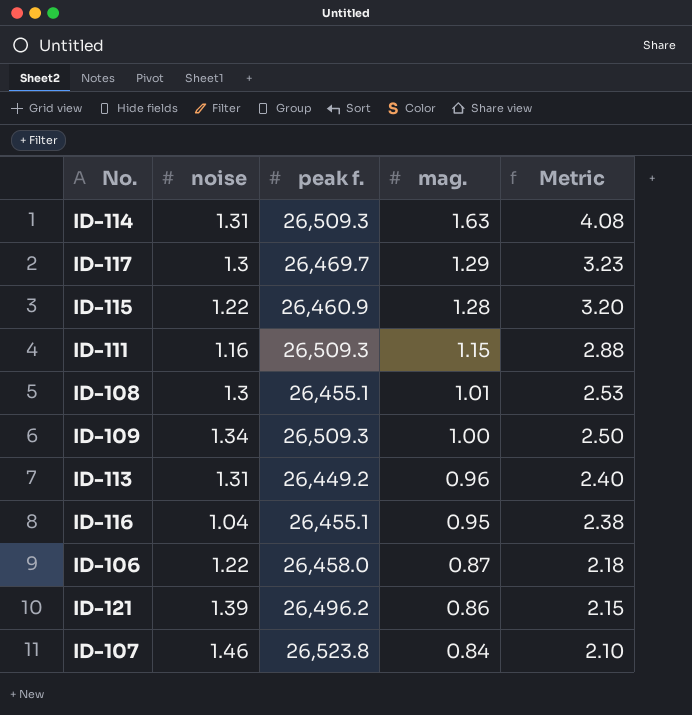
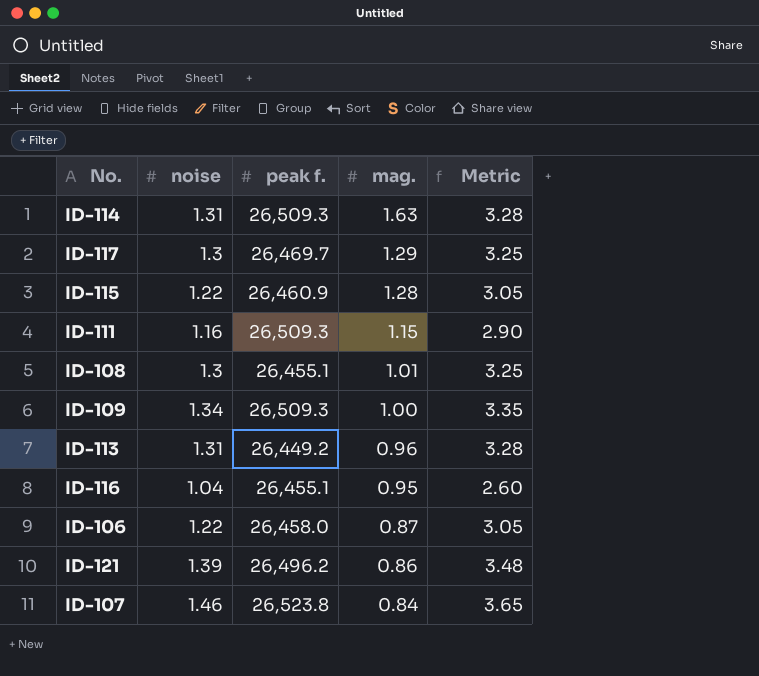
column Metric | formula: [mag.] * 2.5 -> [noise] * 2.5

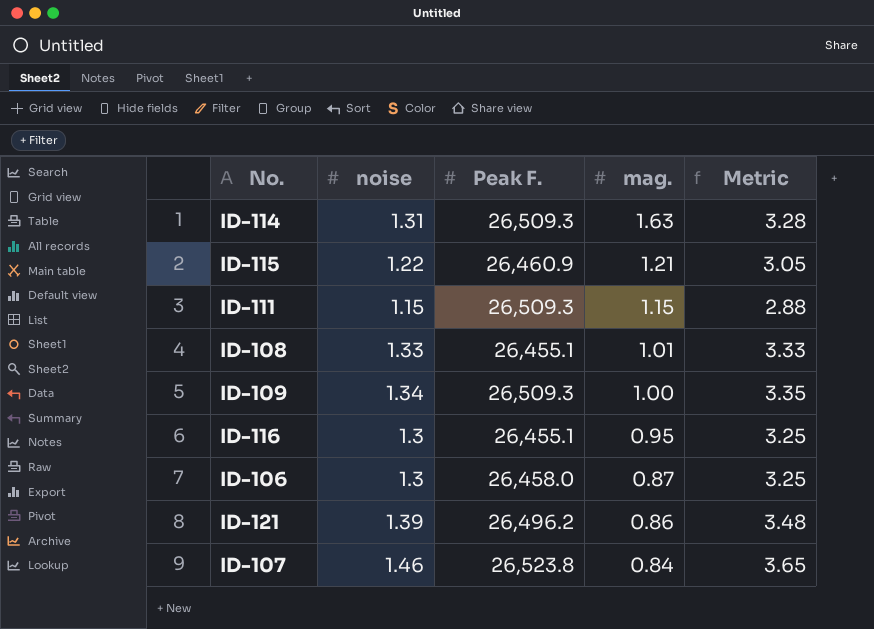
column name: peak f. -> Peak F.
row ID-117: 1.3 | 26,469.7 | 1.29 | 3.25 -> none
row ID-113: 1.31 | 26,449.2 | 0.96 | 3.28 -> none
ID-115 | mag.: 1.28 -> 1.21
ID-111 | noise: 1.16 -> 1.15
ID-111 | Metric: 2.90 -> 2.88
ID-108 | noise: 1.3 -> 1.33
ID-108 | Metric: 3.25 -> 3.33
ID-116 | noise: 1.04 -> 1.3
ID-116 | Metric: 2.60 -> 3.25
ID-106 | noise: 1.22 -> 1.3
ID-106 | Metric: 3.05 -> 3.25

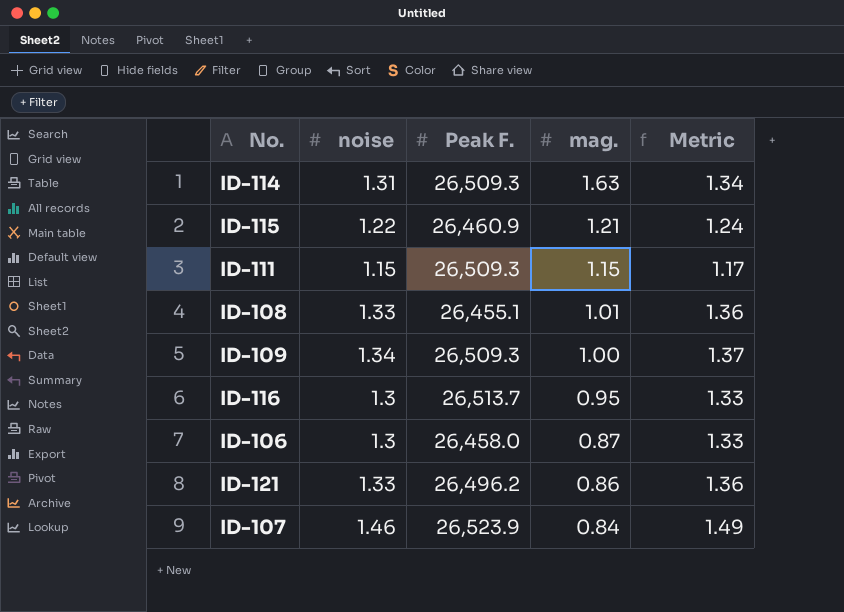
column Metric | formula: [noise] * 2.5 -> [noise] * 1.02
ID-116 | Peak F.: 26,455.1 -> 26,513.7
ID-121 | noise: 1.39 -> 1.33
ID-107 | Peak F.: 26,523.8 -> 26,523.9

